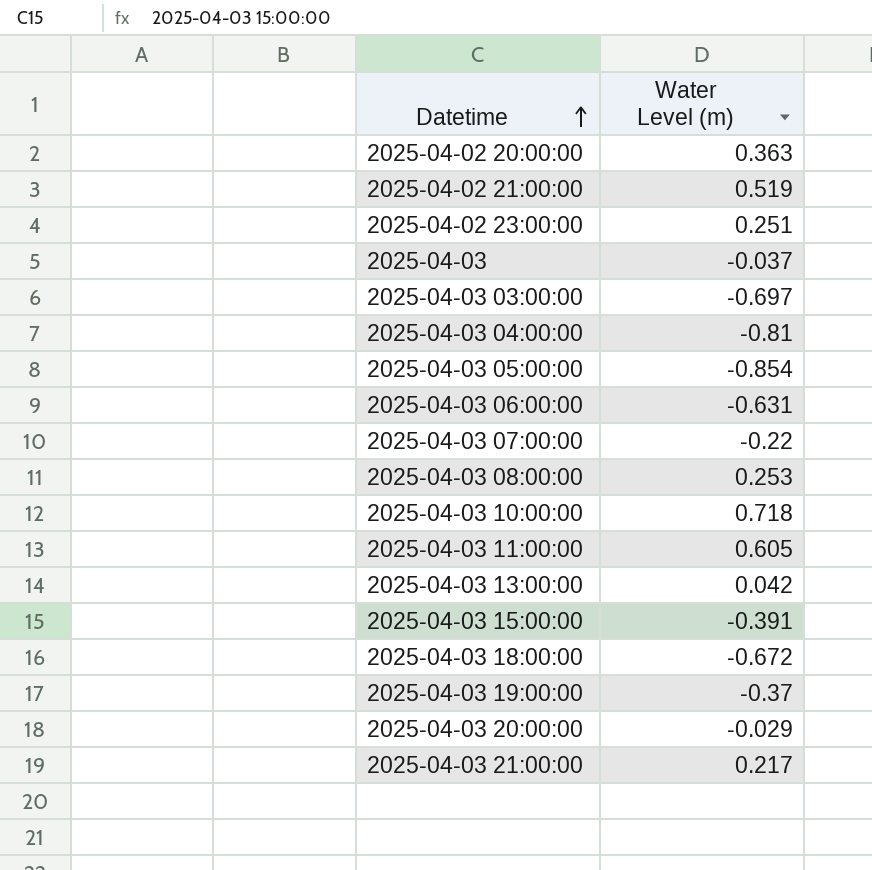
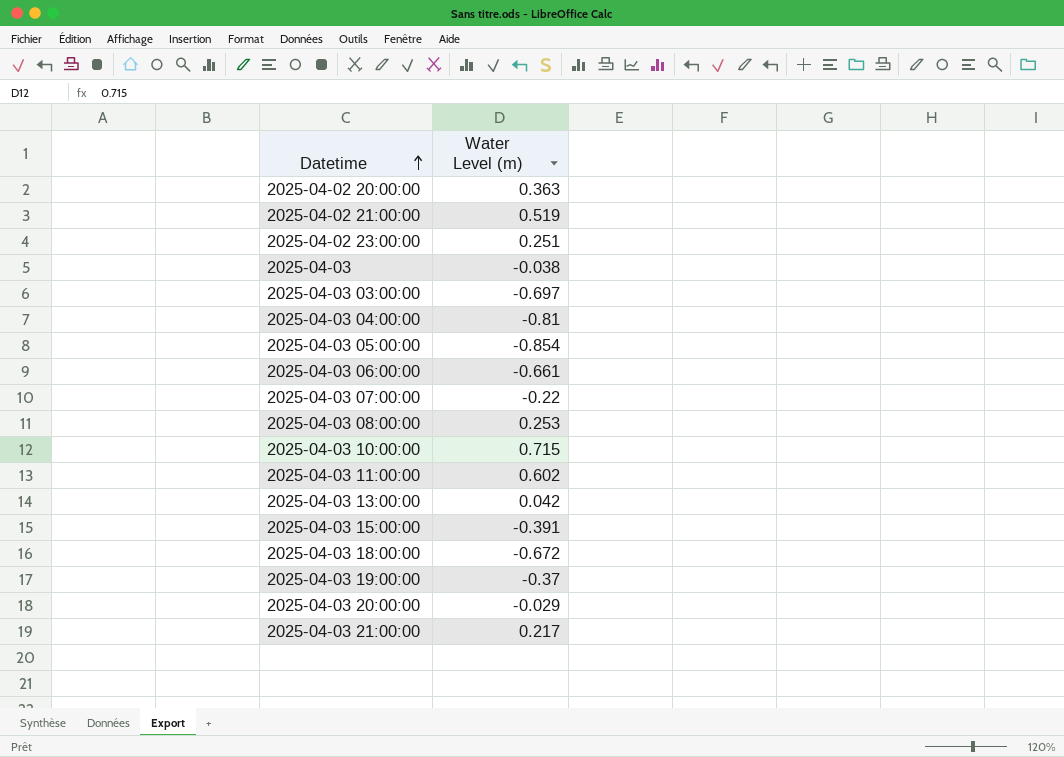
2025-04-03 | Water Level (m): -0.037 -> -0.038
2025-04-03 06:00:00 | Water Level (m): -0.631 -> -0.661
2025-04-03 10:00:00 | Water Level (m): 0.718 -> 0.715
2025-04-03 11:00:00 | Water Level (m): 0.605 -> 0.602

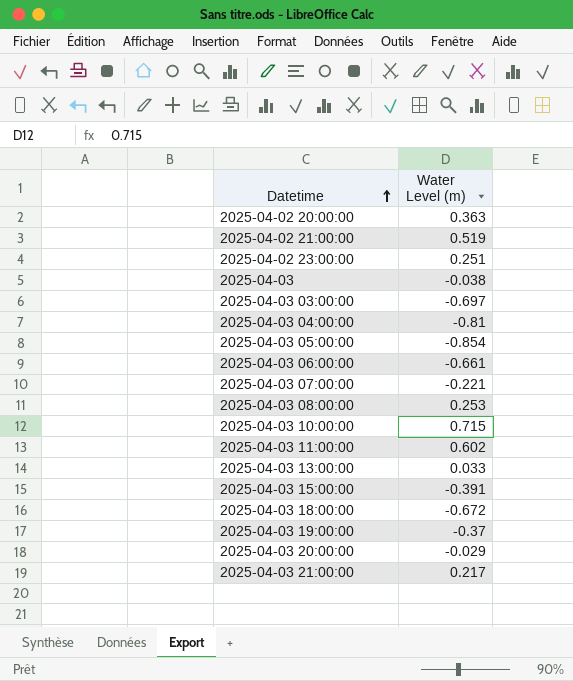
2025-04-03 07:00:00 | Water Level (m): -0.22 -> -0.221
2025-04-03 13:00:00 | Water Level (m): 0.042 -> 0.033

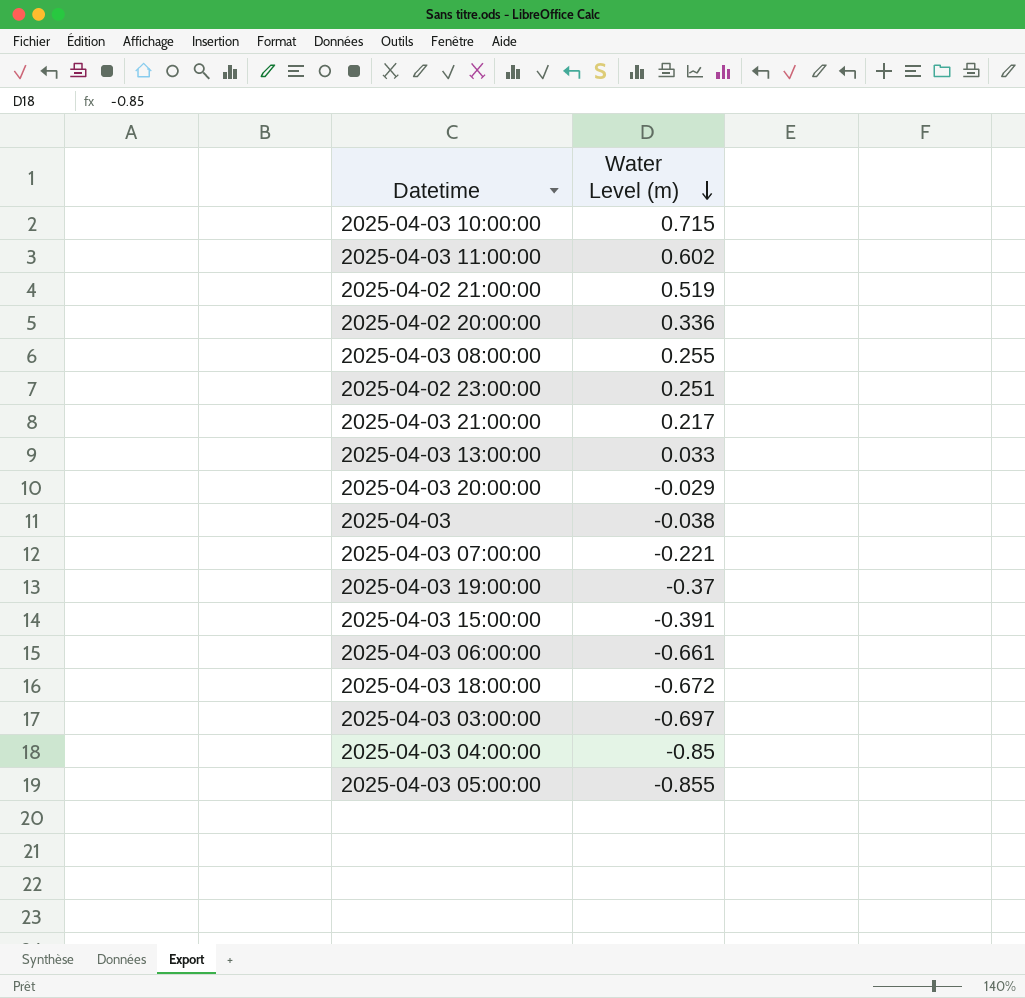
row order: Datetime ascending -> Water Level (m) descending
2025-04-02 20:00:00 | Water Level (m): 0.363 -> 0.336
2025-04-03 08:00:00 | Water Level (m): 0.253 -> 0.255
2025-04-03 04:00:00 | Water Level (m): -0.81 -> -0.85
2025-04-03 05:00:00 | Water Level (m): -0.854 -> -0.855

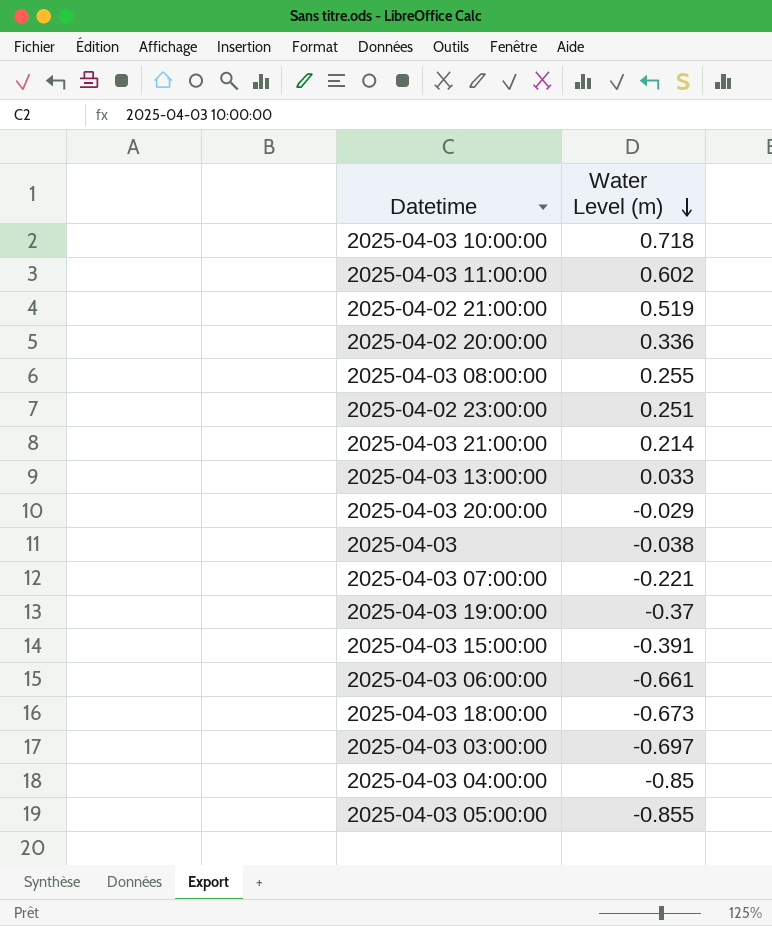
2025-04-03 10:00:00 | Water Level (m): 0.715 -> 0.718
2025-04-03 21:00:00 | Water Level (m): 0.217 -> 0.214
2025-04-03 18:00:00 | Water Level (m): -0.672 -> -0.673

